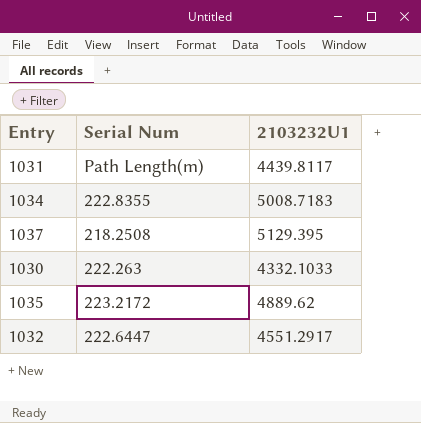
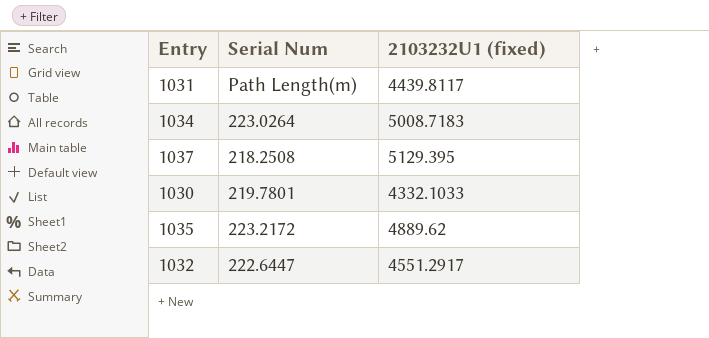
column name: 2103232U1 -> 2103232U1 (fixed)
1034 | Serial Num: 222.8355 -> 223.0264
1030 | Serial Num: 222.263 -> 219.7801

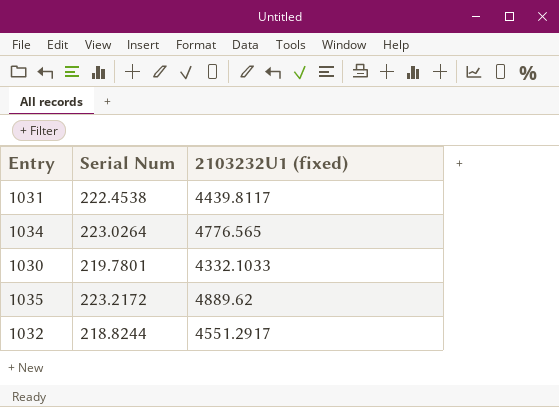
row 1037: 218.2508 | 5129.395 -> none
1031 | Serial Num: Path Length(m) -> 222.4538
1034 | 2103232U1 (fixed): 5008.7183 -> 4776.565
1032 | Serial Num: 222.6447 -> 218.8244

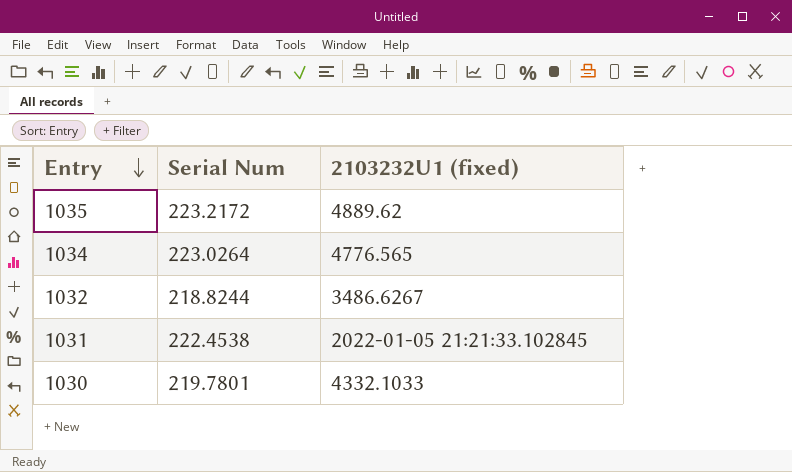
row order: none -> Entry descending
1032 | 2103232U1 (fixed): 4551.2917 -> 3486.6267
1031 | 2103232U1 (fixed): 4439.8117 -> 2022-01-05 21:21:33.102845

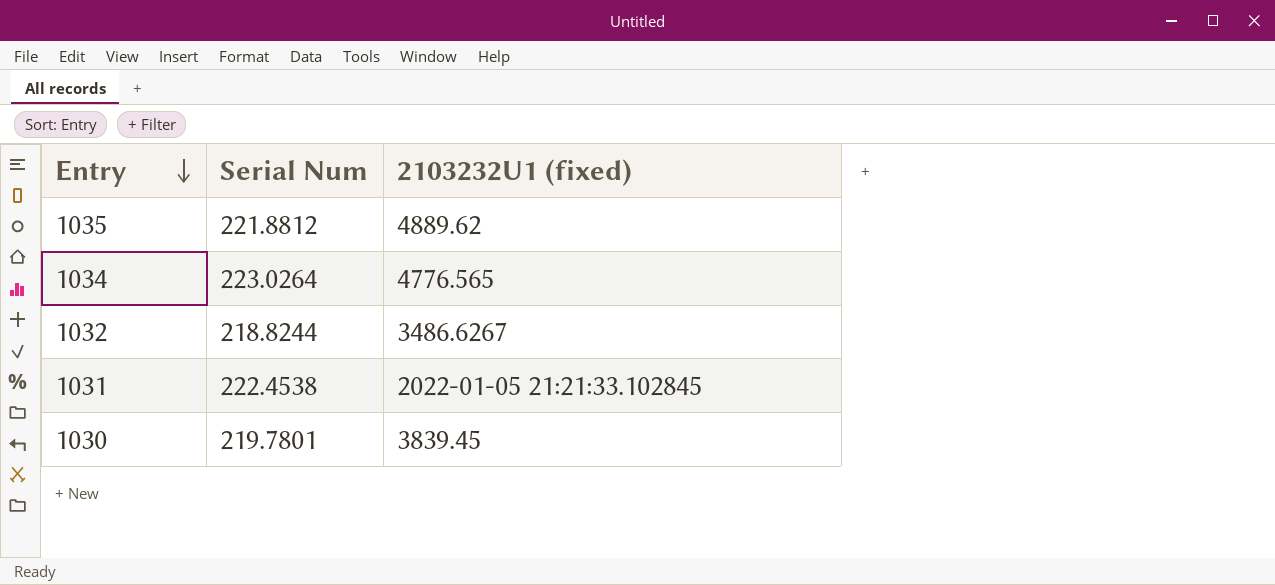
1035 | Serial Num: 223.2172 -> 221.8812
1030 | 2103232U1 (fixed): 4332.1033 -> 3839.45

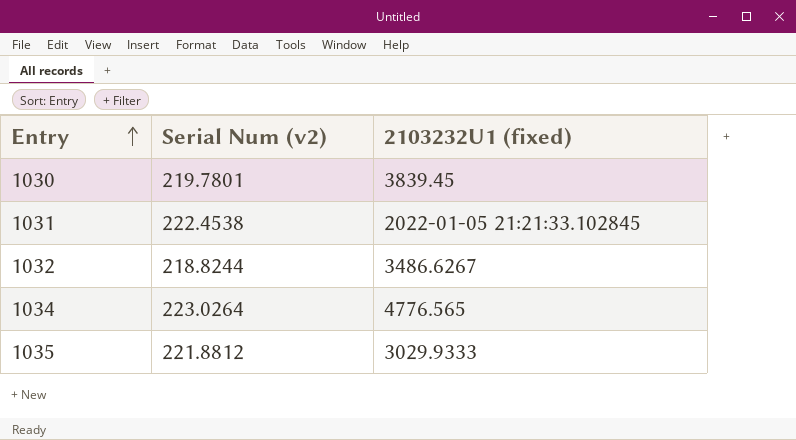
row order: Entry descending -> Entry ascending
column name: Serial Num -> Serial Num (v2)
1035 | 2103232U1 (fixed): 4889.62 -> 3029.9333

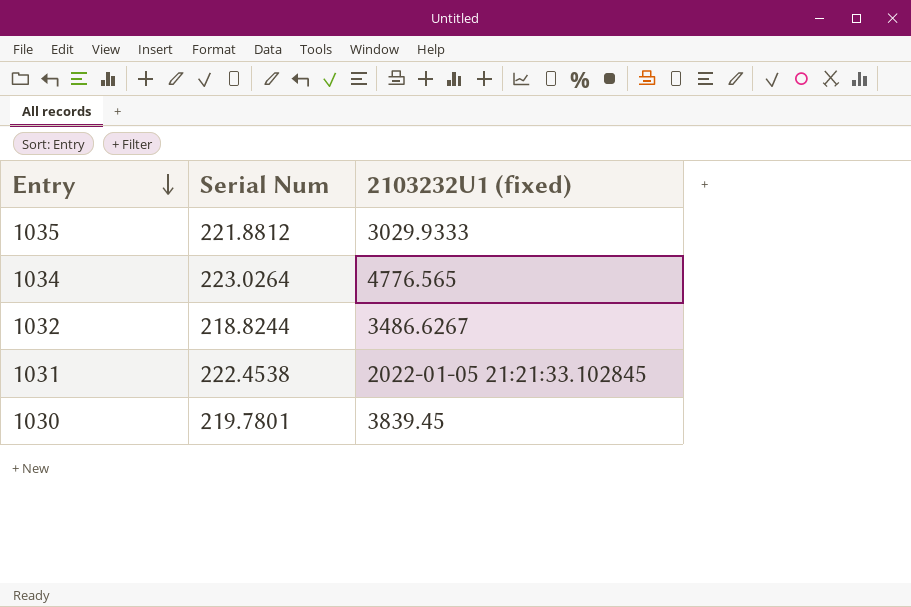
row order: Entry ascending -> Entry descending
column name: Serial Num (v2) -> Serial Num

